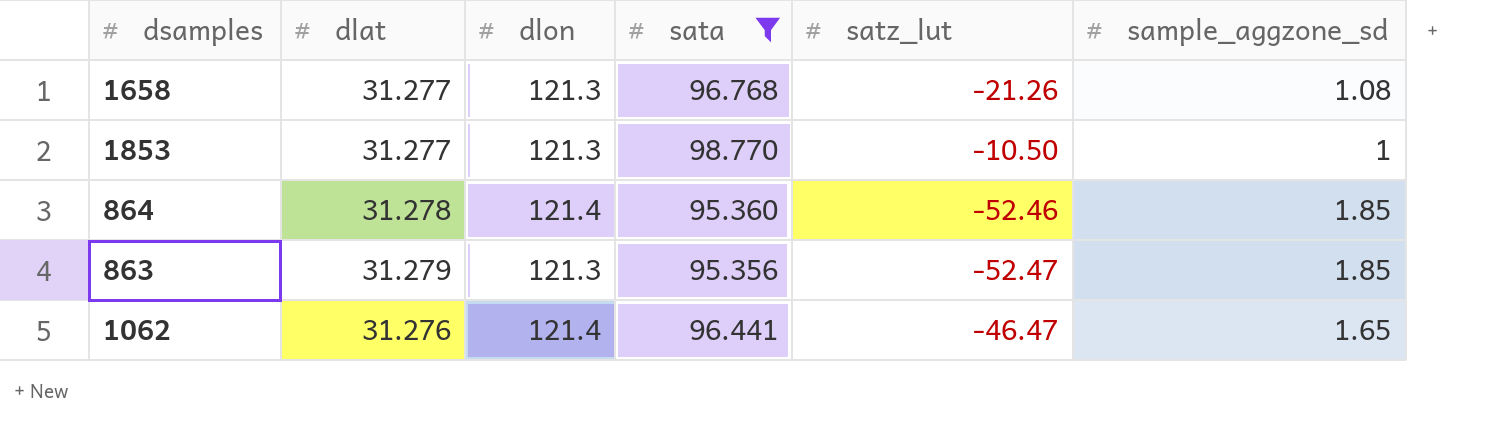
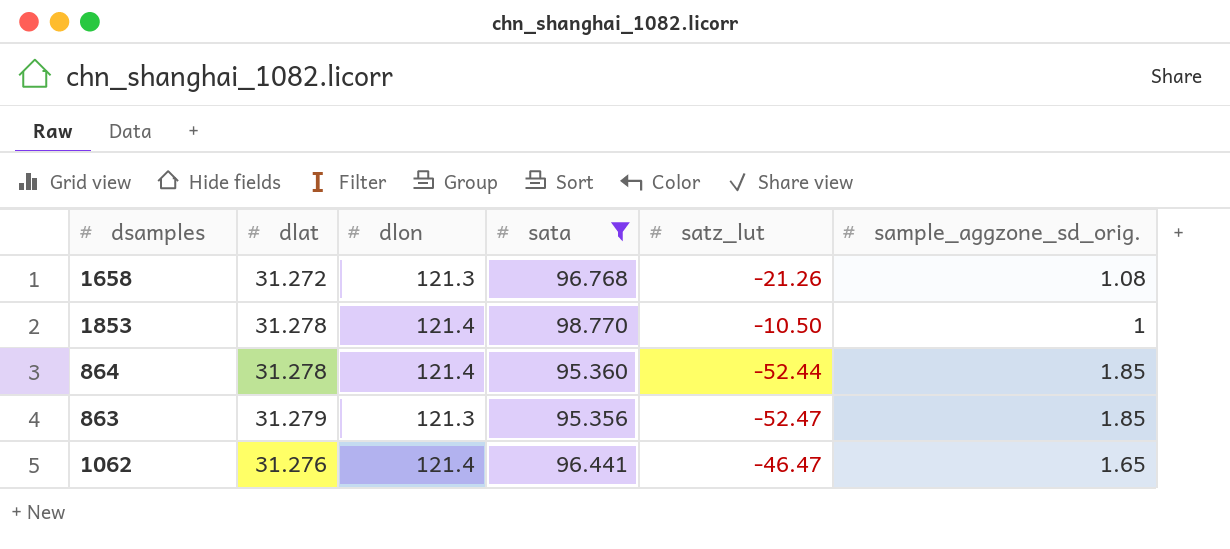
column name: sample_aggzone_sd -> sample_aggzone_sd_orig.
1658 | dlat: 31.277 -> 31.272
1853 | dlat: 31.277 -> 31.278
1853 | dlon: 121.3 -> 121.4
864 | satz_lut: -52.46 -> -52.44

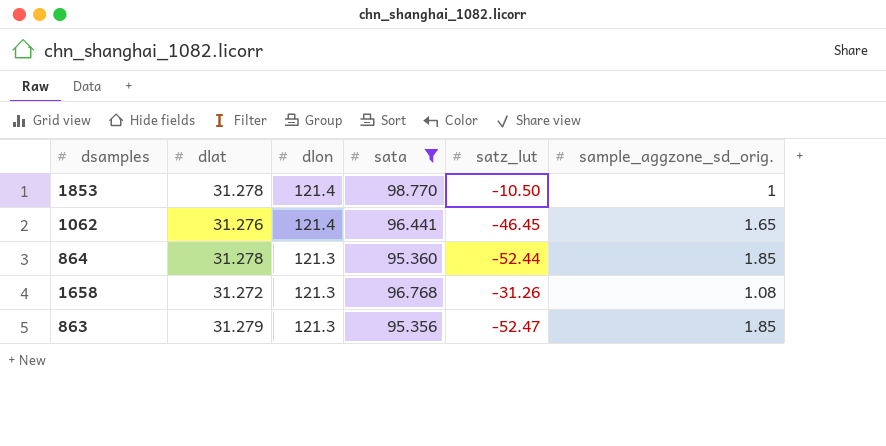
row order: none -> dlon descending
1062 | satz_lut: -46.47 -> -46.45
864 | dlon: 121.4 -> 121.3
1658 | satz_lut: -21.26 -> -31.26

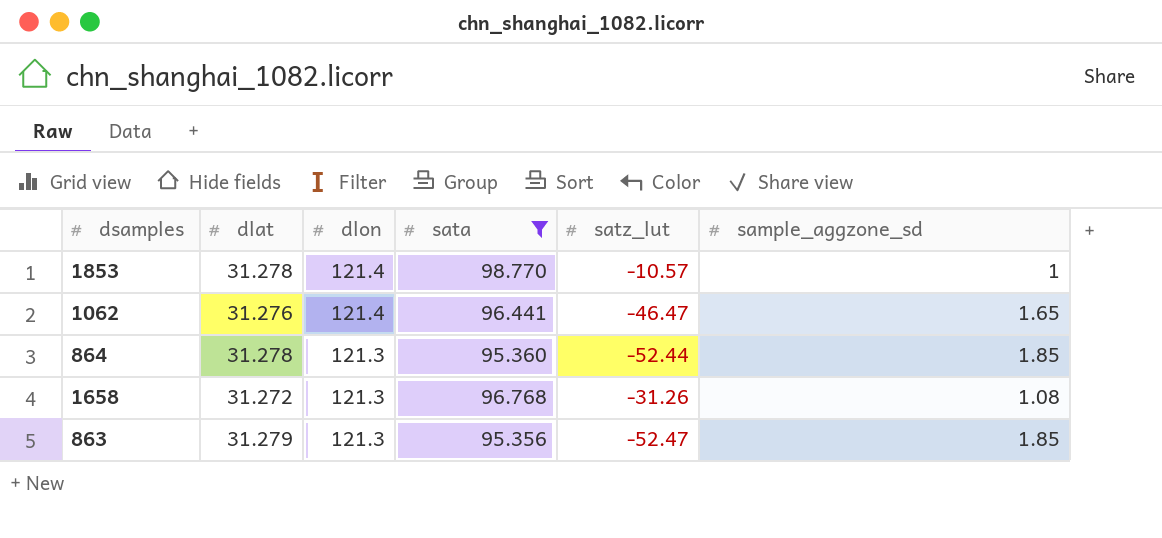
column name: sample_aggzone_sd_orig. -> sample_aggzone_sd
1853 | satz_lut: -10.50 -> -10.57
1062 | satz_lut: -46.45 -> -46.47

